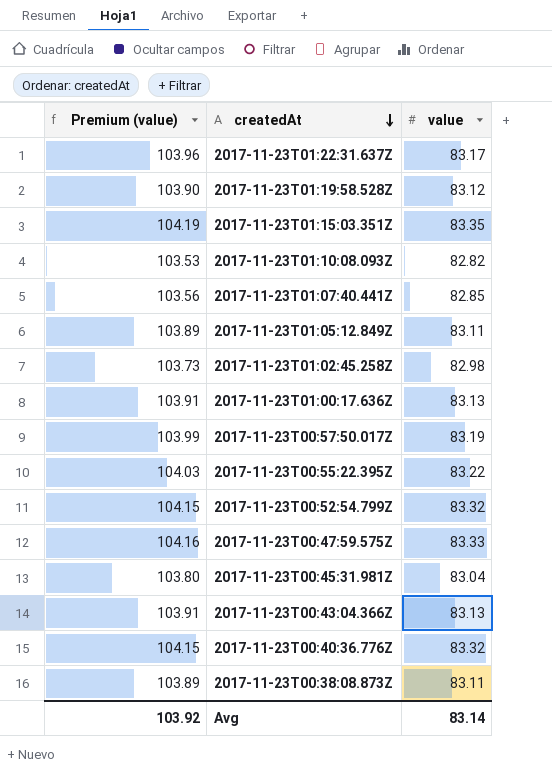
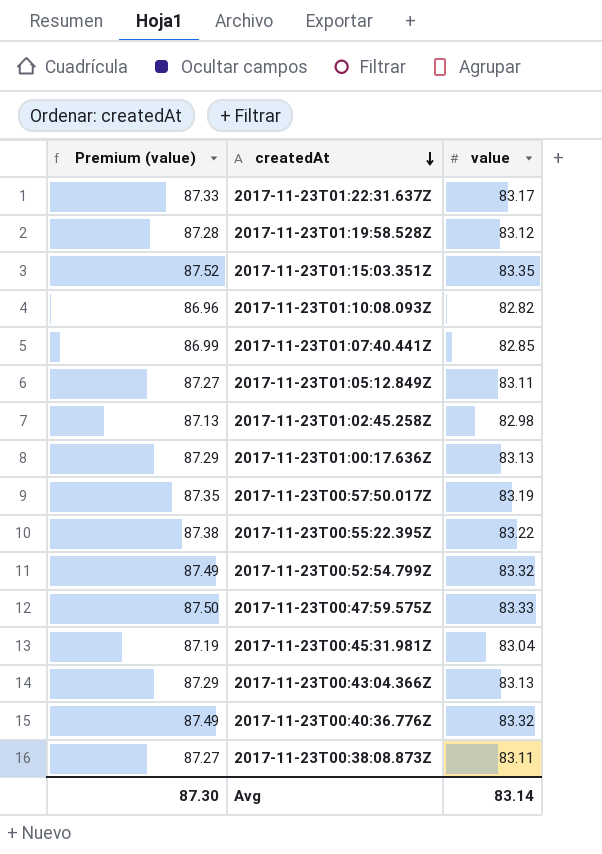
column Premium (value) | formula: [value] * 1.25 -> [value] * 1.05
Avg | Premium (value): 103.92 -> 87.30

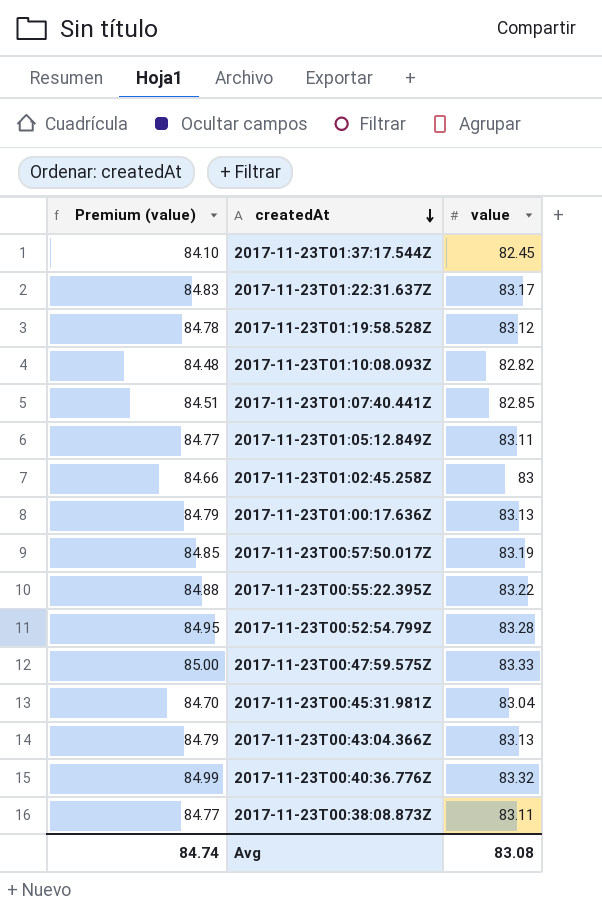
column Premium (value) | formula: [value] * 1.05 -> [value] * 1.02
row 2017-11-23T01:15:03.351Z: 87.52 | 83.35 -> none
row 2017-11-23T01:37:17.544Z: none -> 84.10 | 82.45
2017-11-23T01:02:45.258Z | value: 82.98 -> 83
2017-11-23T00:52:54.799Z | value: 83.32 -> 83.28
Avg | Premium (value): 87.30 -> 84.74
Avg | value: 83.14 -> 83.08

